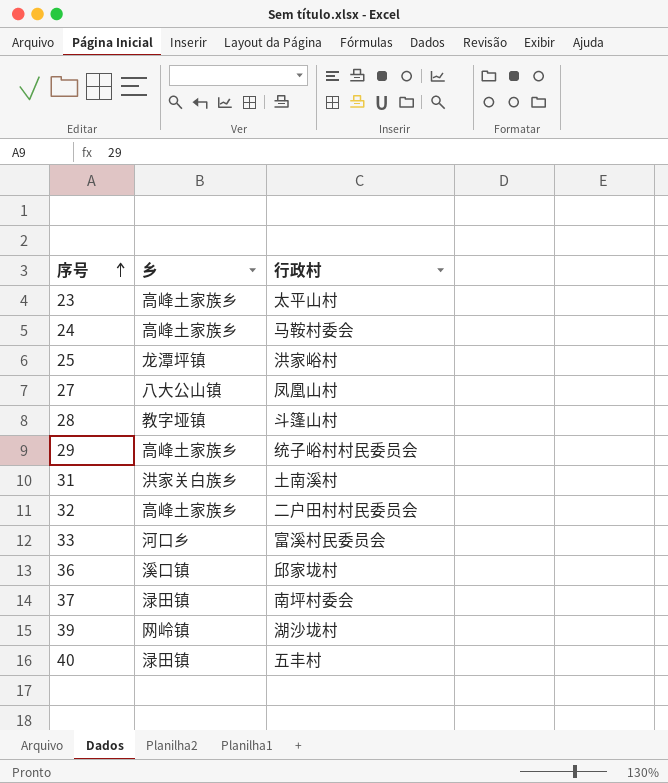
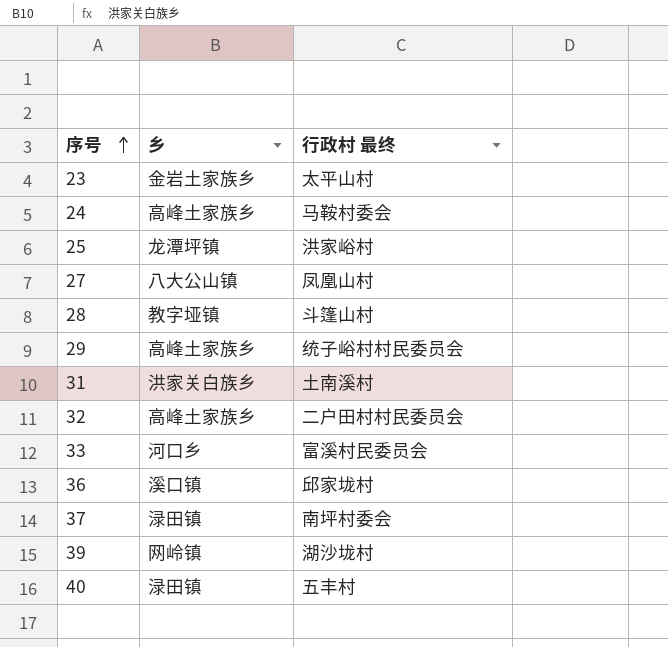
column name: 行政村 -> 行政村 最终
23 | 乡: 高峰土家族乡 -> 金岩土家族乡

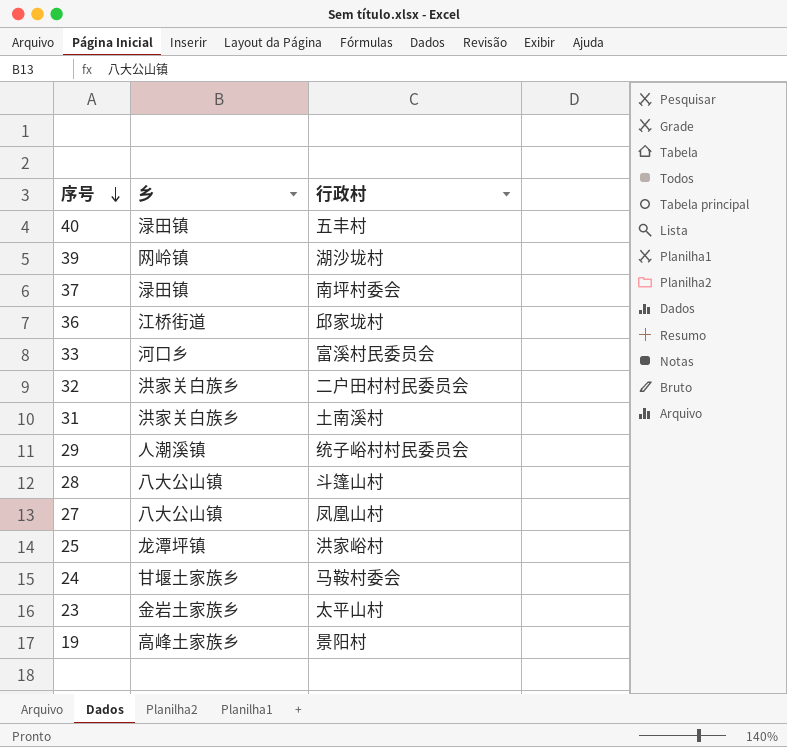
row order: 序号 ascending -> 序号 descending
column name: 行政村 最终 -> 行政村
36 | 乡: 溪口镇 -> 江桥街道
32 | 乡: 高峰土家族乡 -> 洪家关白族乡
29 | 乡: 高峰土家族乡 -> 人潮溪镇
28 | 乡: 教字垭镇 -> 八大公山镇
24 | 乡: 高峰土家族乡 -> 甘堰土家族乡
row 19: none -> 高峰土家族乡 | 景阳村

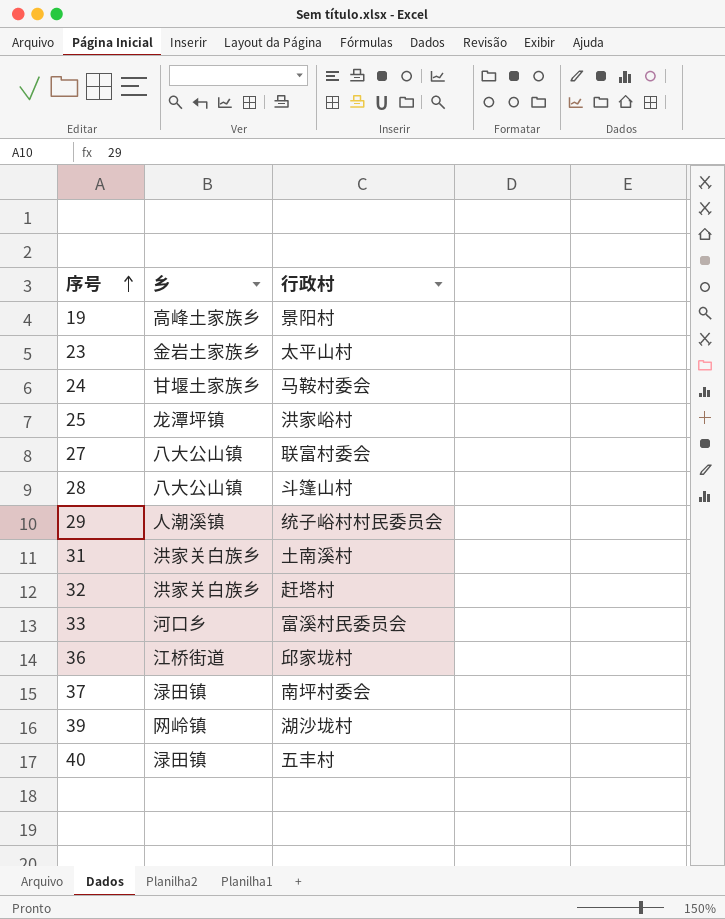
row order: 序号 descending -> 序号 ascending
27 | 行政村: 凤凰山村 -> 联富村委会
32 | 行政村: 二户田村村民委员会 -> 赶塔村

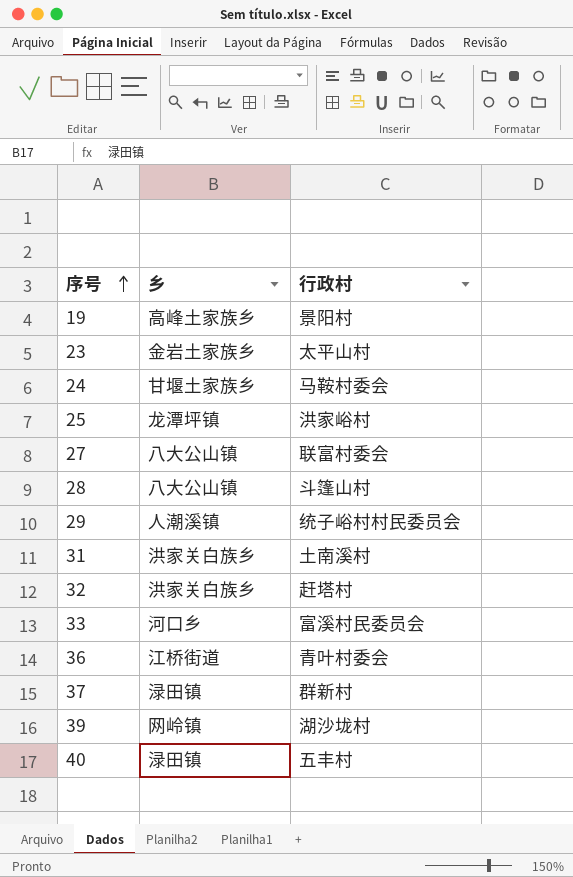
36 | 行政村: 邱家垅村 -> 青叶村委会
37 | 行政村: 南坪村委会 -> 群新村

